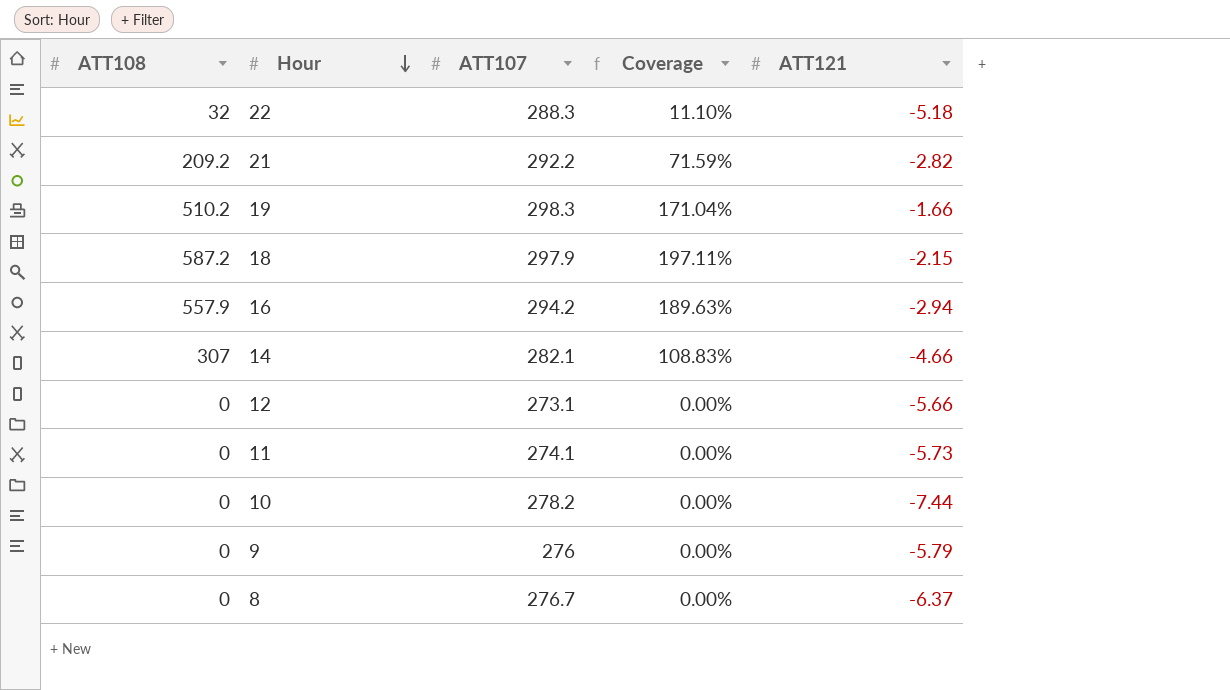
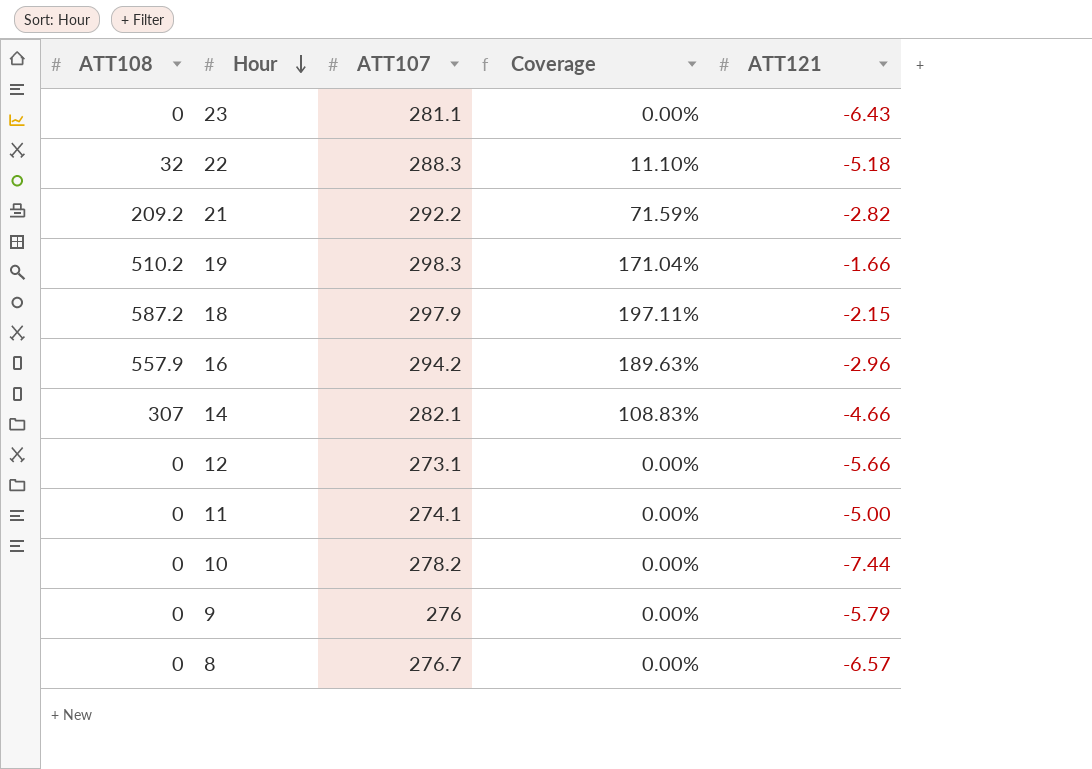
row 23: none -> 0 | 281.1 | 0.00% | -6.43
16 | ATT121: -2.94 -> -2.96
11 | ATT121: -5.73 -> -5.00
8 | ATT121: -6.37 -> -6.57

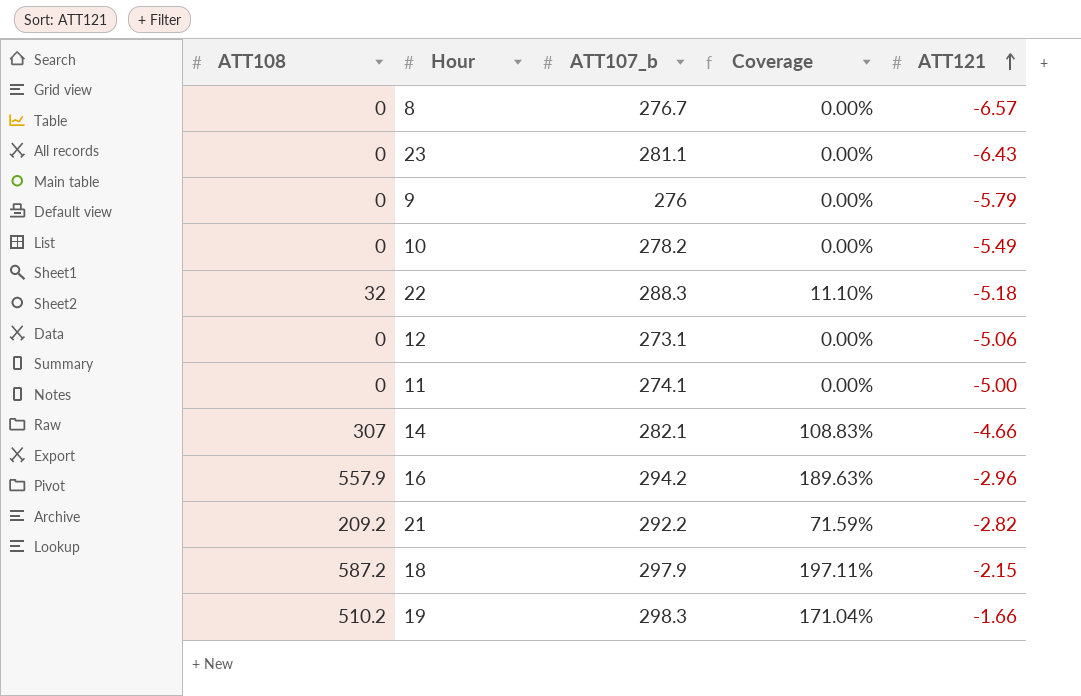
row order: Hour descending -> ATT121 ascending
column name: ATT107 -> ATT107_b
10 | ATT121: -7.44 -> -5.49
12 | ATT121: -5.66 -> -5.06

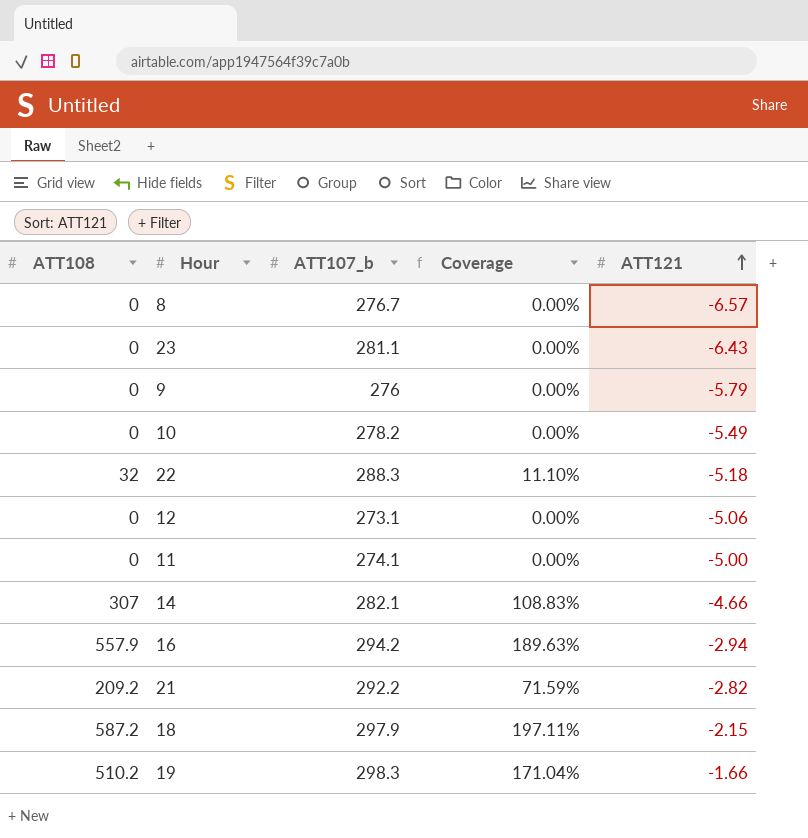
16 | ATT121: -2.96 -> -2.94

